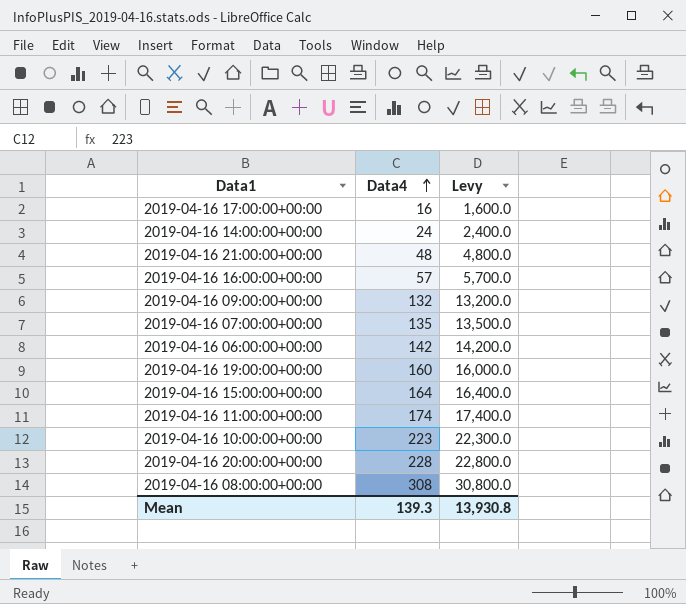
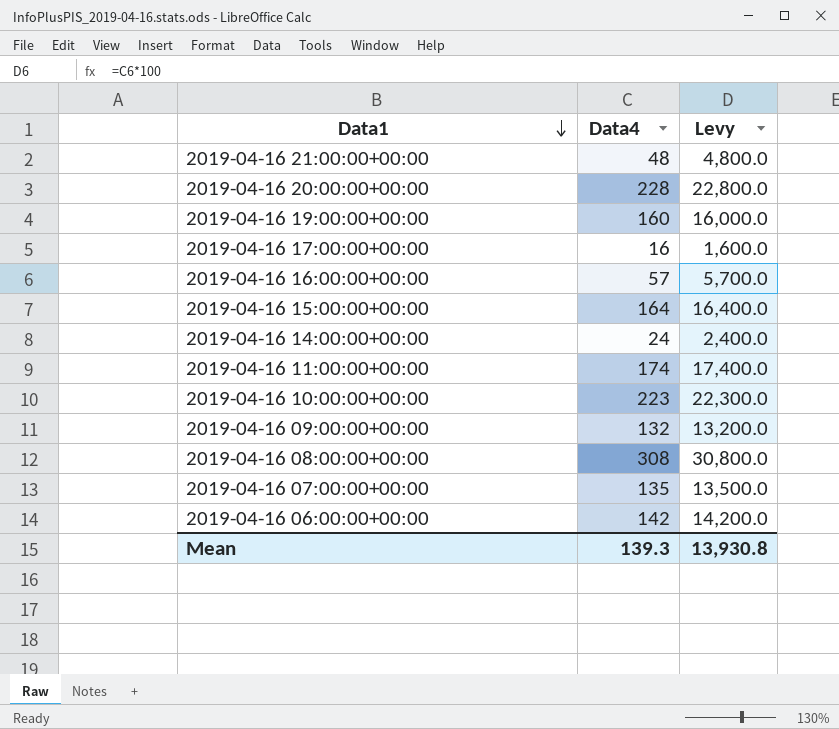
row order: Data4 ascending -> Data1 descending

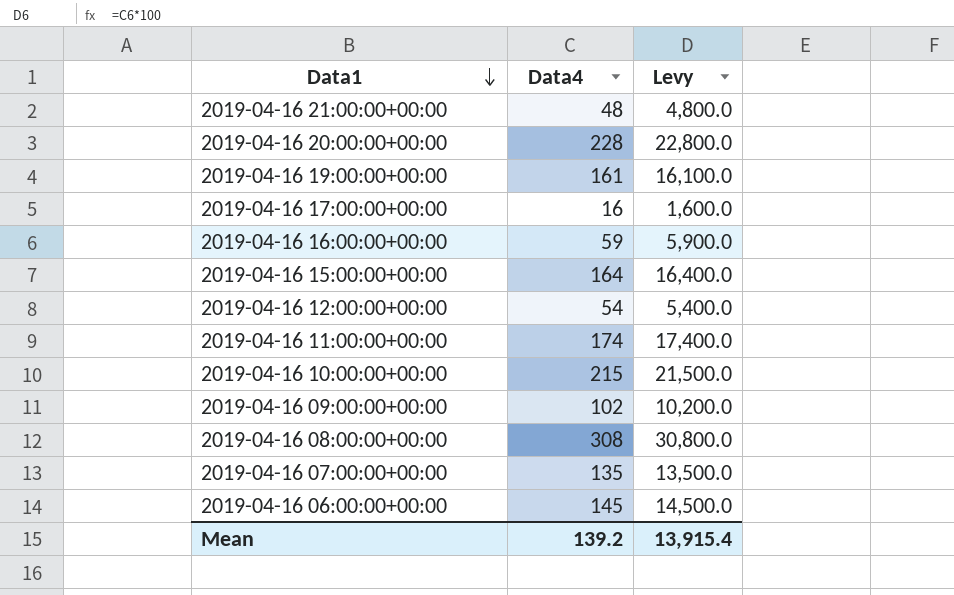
row 2019-04-16 14:00:00+00:00: 24 | 2,400.0 -> none
2019-04-16 19:00:00+00:00 | Data4: 160 -> 161
2019-04-16 19:00:00+00:00 | Levy: 16,000.0 -> 16,100.0
2019-04-16 16:00:00+00:00 | Data4: 57 -> 59
2019-04-16 16:00:00+00:00 | Levy: 5,700.0 -> 5,900.0
row 2019-04-16 12:00:00+00:00: none -> 54 | 5,400.0
2019-04-16 10:00:00+00:00 | Data4: 223 -> 215
2019-04-16 10:00:00+00:00 | Levy: 22,300.0 -> 21,500.0
2019-04-16 09:00:00+00:00 | Data4: 132 -> 102
2019-04-16 09:00:00+00:00 | Levy: 13,200.0 -> 10,200.0
2019-04-16 06:00:00+00:00 | Data4: 142 -> 145
2019-04-16 06:00:00+00:00 | Levy: 14,200.0 -> 14,500.0
Mean | Data4: 139.3 -> 139.2
Mean | Levy: 13,930.8 -> 13,915.4

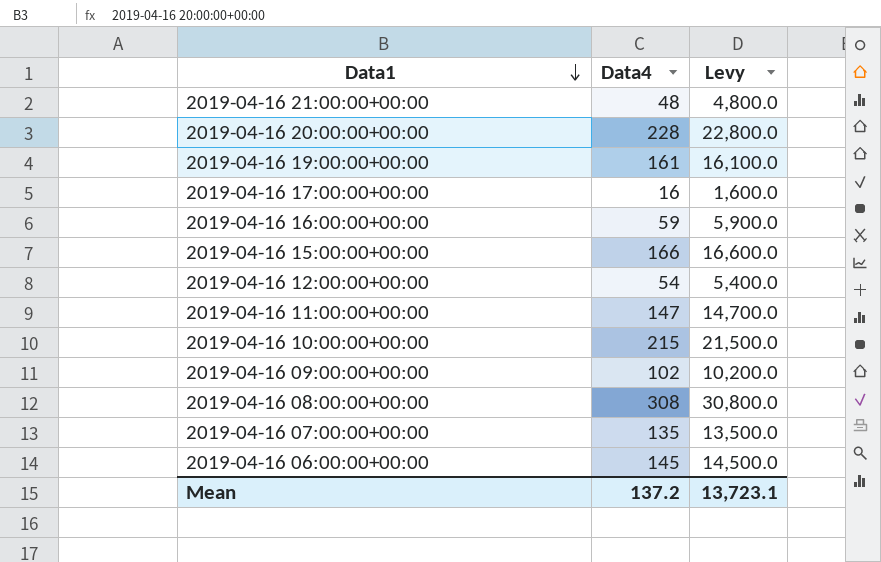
2019-04-16 15:00:00+00:00 | Data4: 164 -> 166
2019-04-16 15:00:00+00:00 | Levy: 16,400.0 -> 16,600.0
2019-04-16 11:00:00+00:00 | Data4: 174 -> 147
2019-04-16 11:00:00+00:00 | Levy: 17,400.0 -> 14,700.0
Mean | Data4: 139.2 -> 137.2
Mean | Levy: 13,915.4 -> 13,723.1

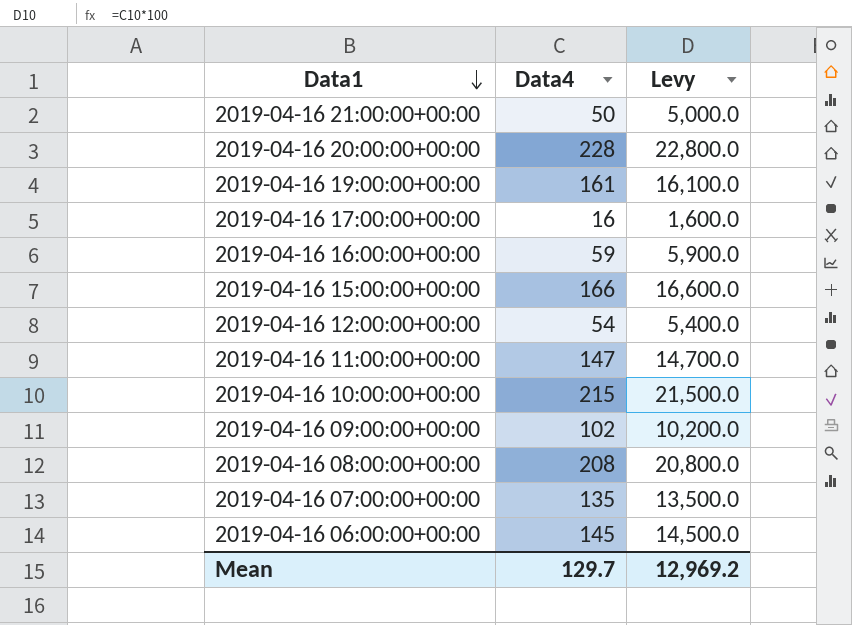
2019-04-16 21:00:00+00:00 | Data4: 48 -> 50
2019-04-16 21:00:00+00:00 | Levy: 4,800.0 -> 5,000.0
2019-04-16 08:00:00+00:00 | Data4: 308 -> 208
2019-04-16 08:00:00+00:00 | Levy: 30,800.0 -> 20,800.0
Mean | Data4: 137.2 -> 129.7
Mean | Levy: 13,723.1 -> 12,969.2

